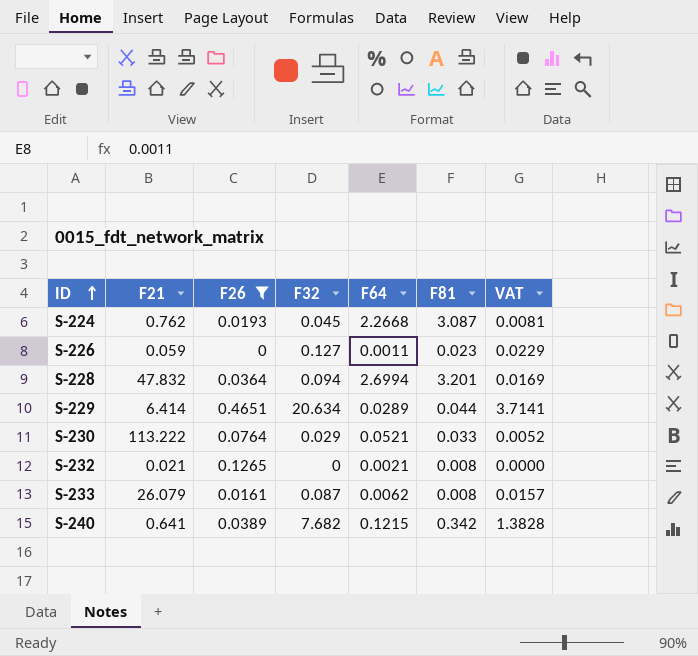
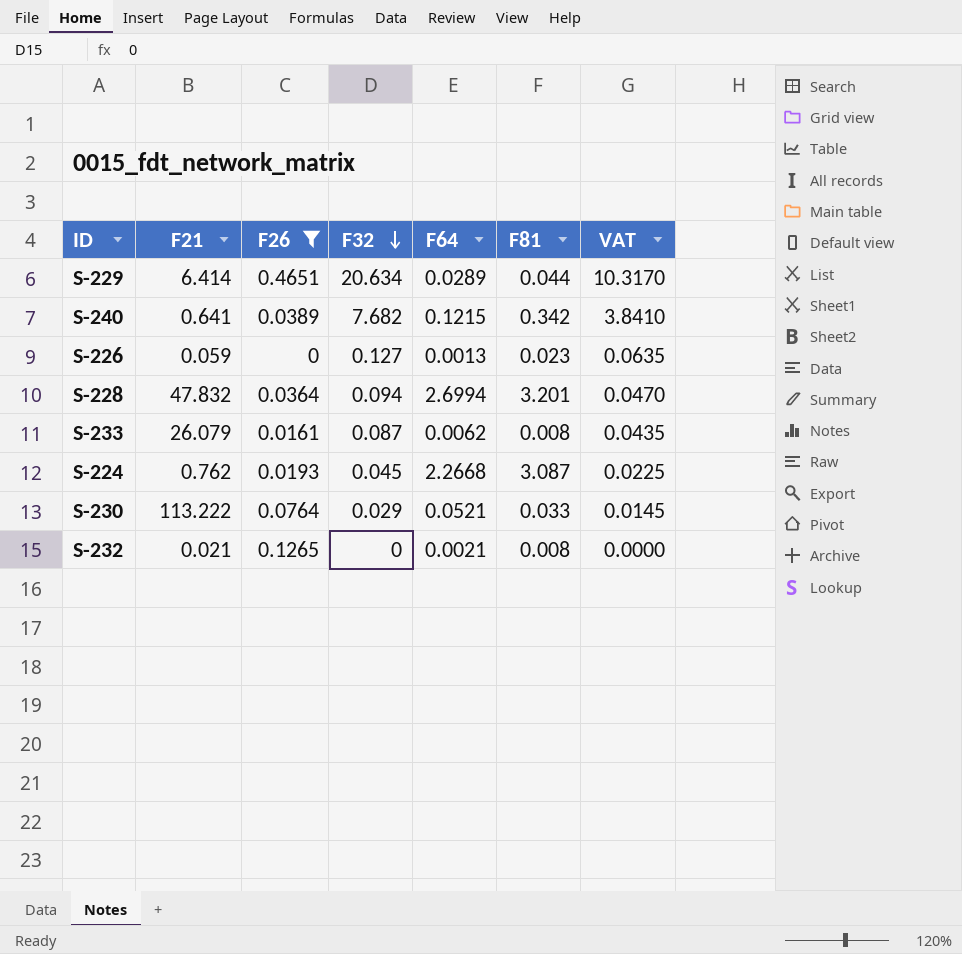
row order: ID ascending -> F32 descending
column VAT | formula: [F32] * 0.18 -> [F32] * 0.5
S-226 | F64: 0.0011 -> 0.0013

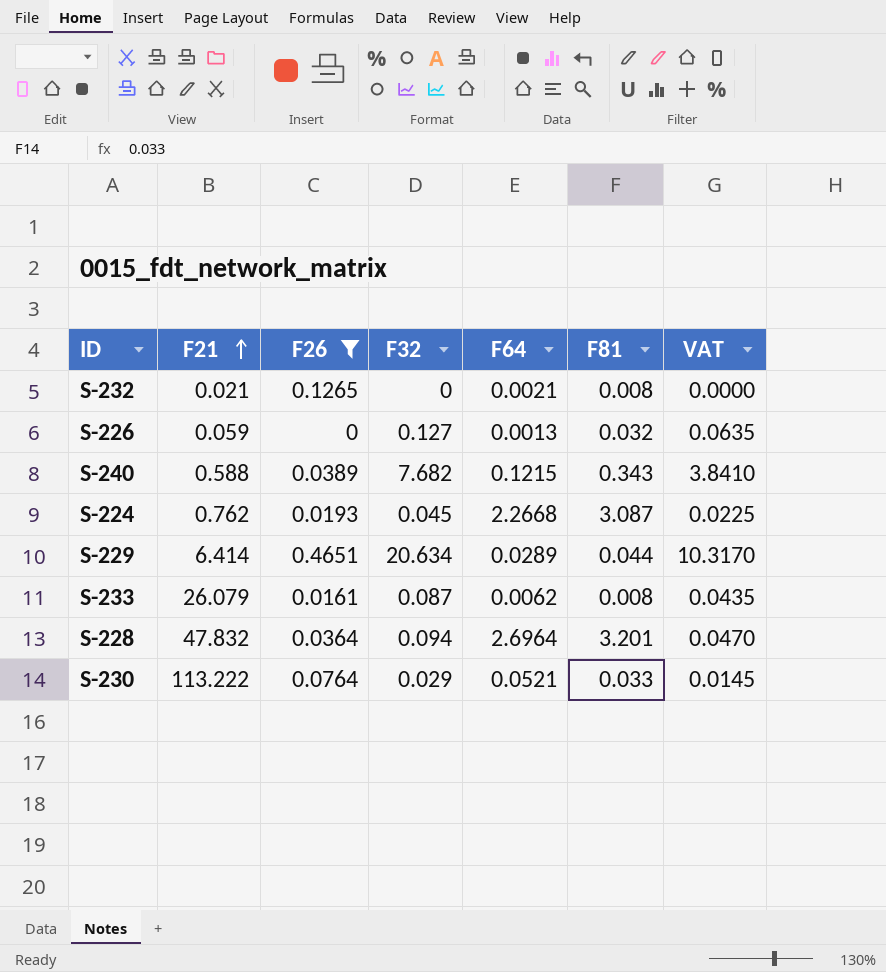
row order: F32 descending -> F21 ascending
S-226 | F81: 0.023 -> 0.032
S-240 | F21: 0.641 -> 0.588
S-240 | F81: 0.342 -> 0.343
S-228 | F64: 2.6994 -> 2.6964

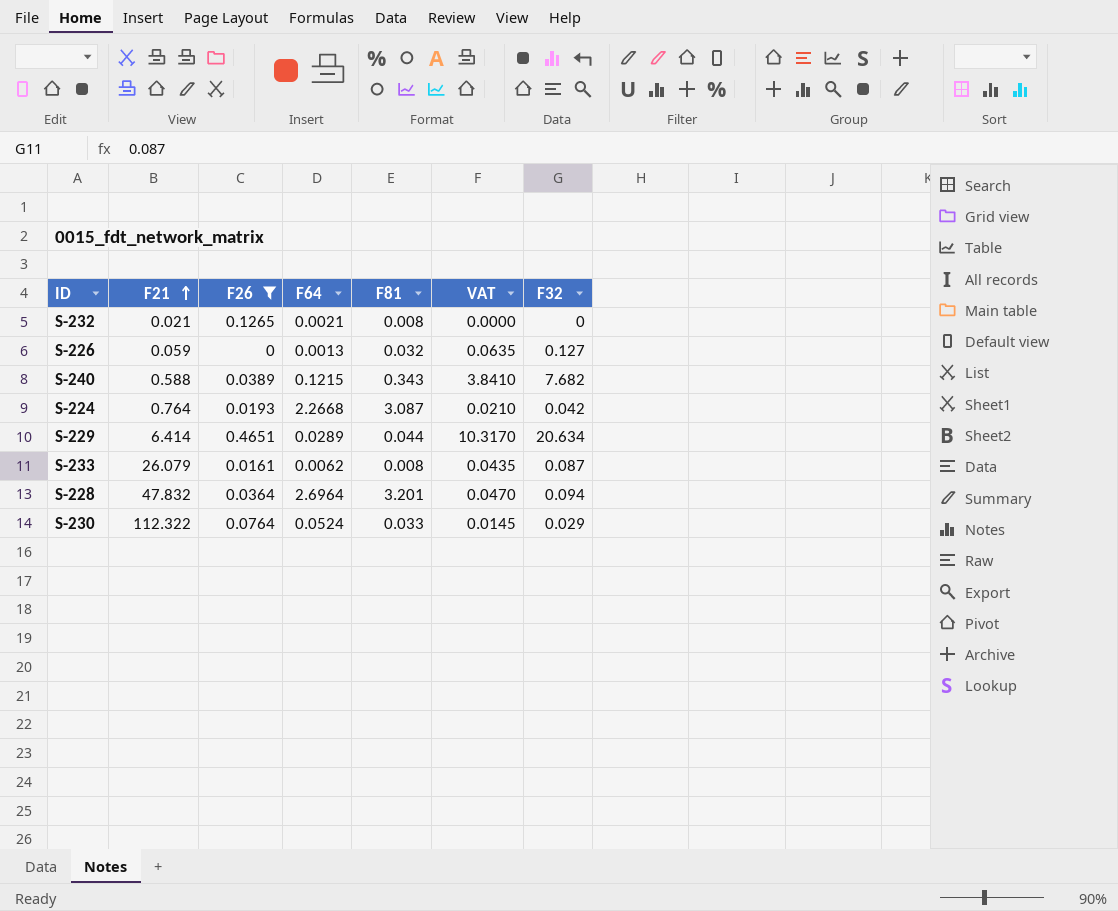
column F32 | position: 4 -> 7
S-224 | F21: 0.762 -> 0.764
S-224 | VAT: 0.0225 -> 0.0210
S-224 | F32: 0.045 -> 0.042
S-230 | F21: 113.222 -> 112.322
S-230 | F64: 0.0521 -> 0.0524

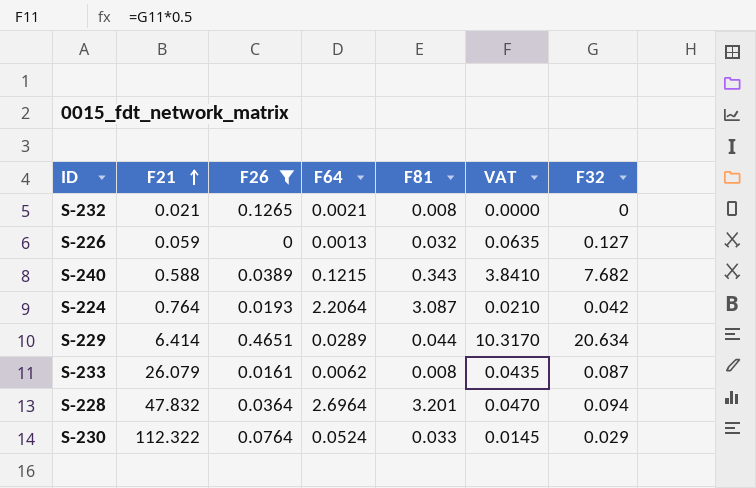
S-224 | F64: 2.2668 -> 2.2064

